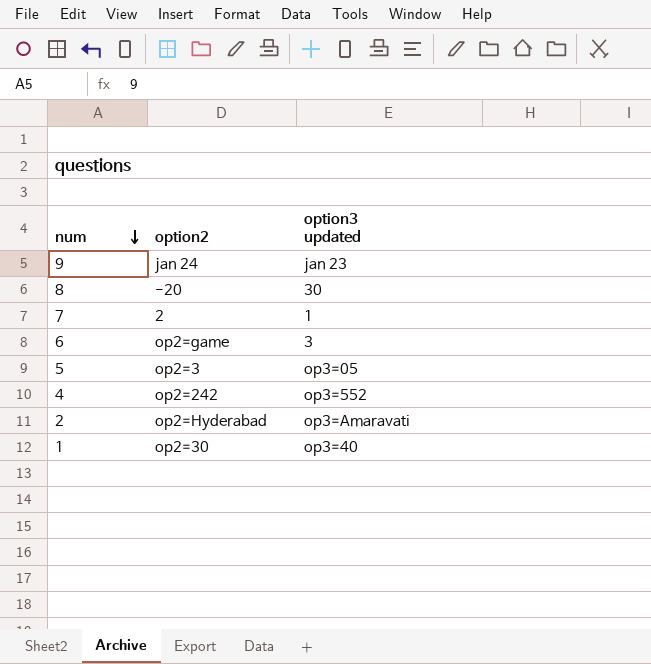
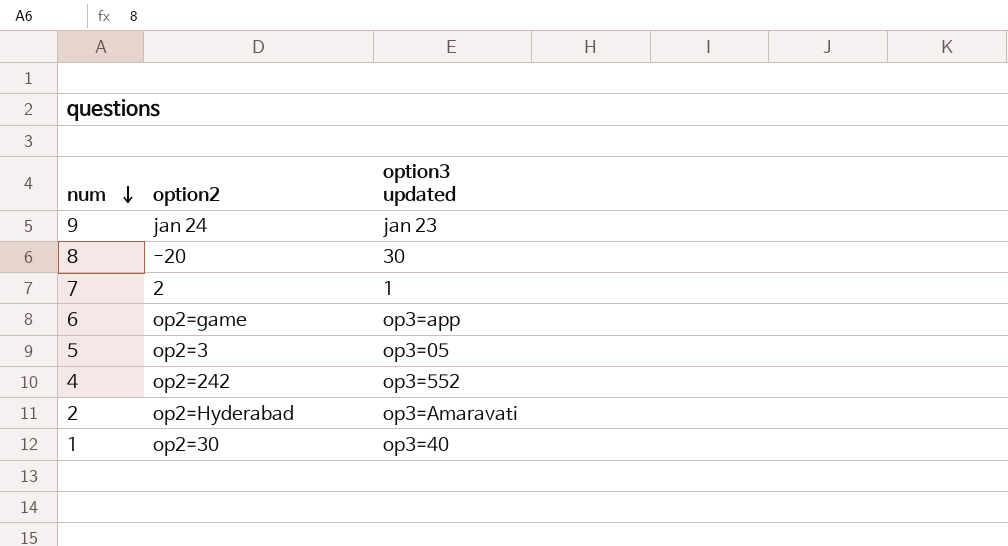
6 | option3 updated: 3 -> op3=app

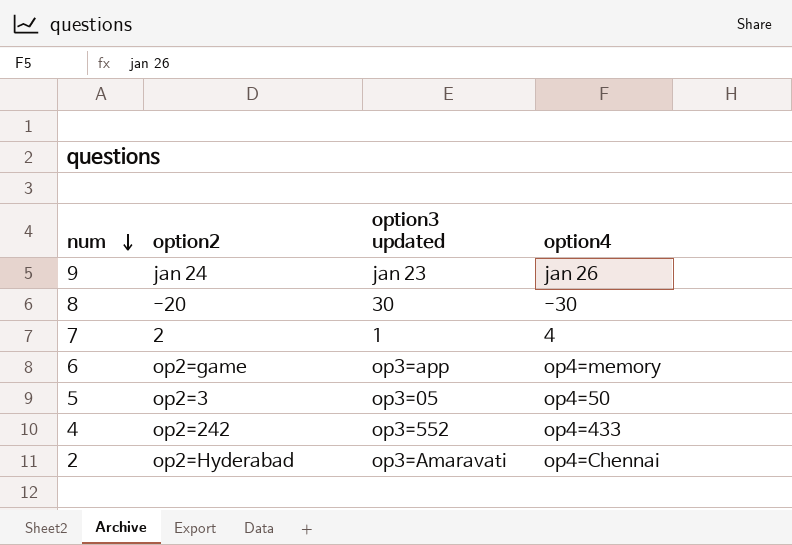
column option4 | position: none -> 4
row 1: op2=30 | op3=40 -> none

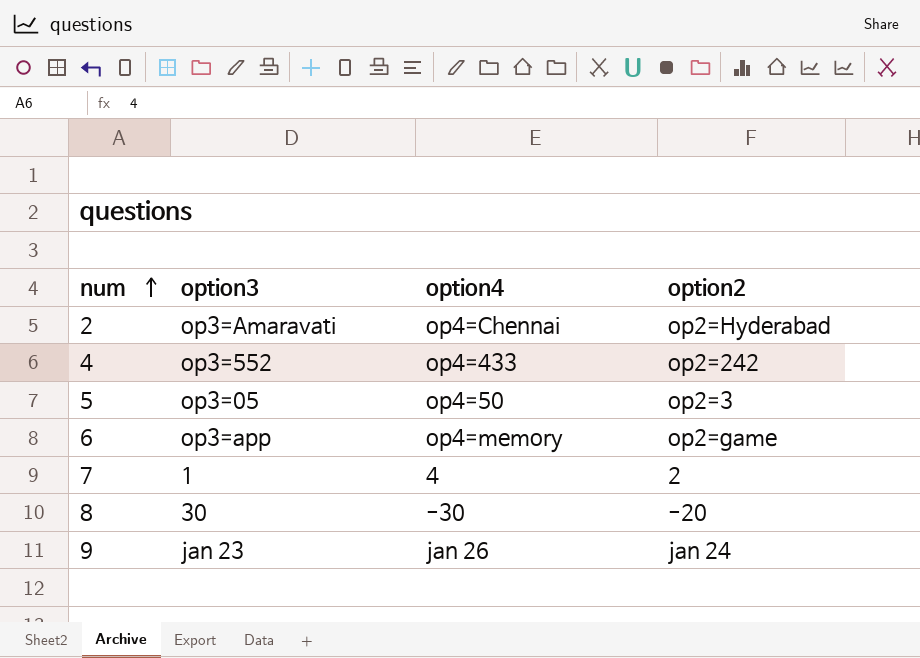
row order: num descending -> num ascending
column name: option3 updated -> option3
column option2 | position: 2 -> 4

